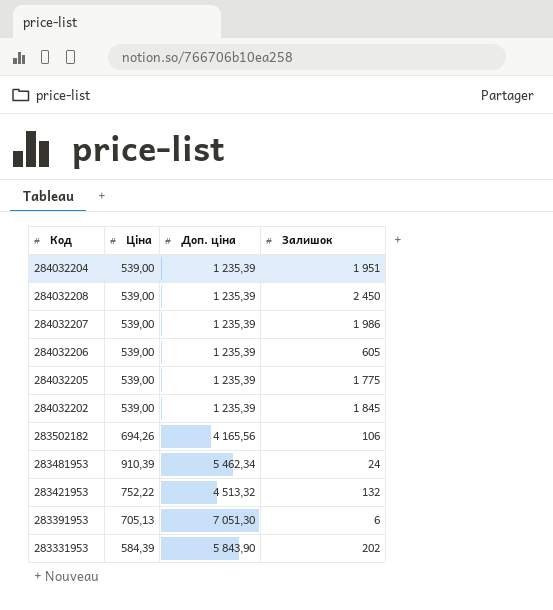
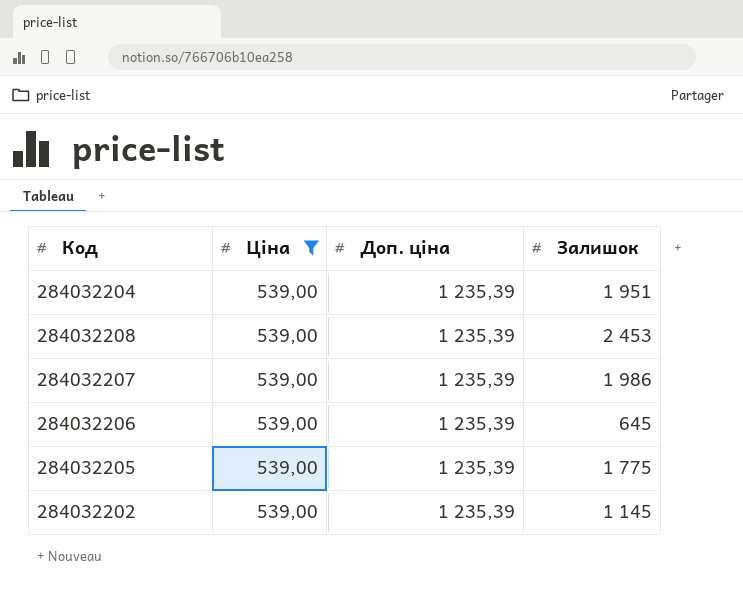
filter: none -> Ціна = 539,00
284032208 | Залишок: 2 450 -> 2 453
284032206 | Залишок: 605 -> 645
284032202 | Залишок: 1 845 -> 1 145

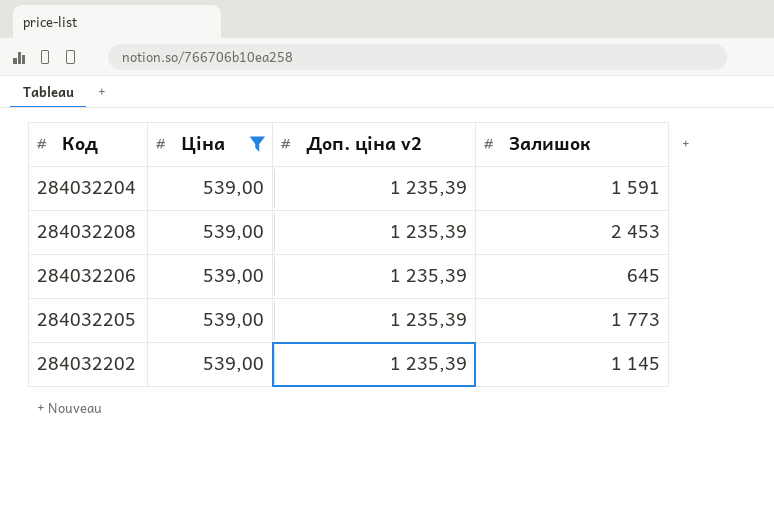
column name: Доп. ціна -> Доп. ціна v2
row 284032207: 539,00 | 1 235,39 | 1 986 -> none
284032204 | Залишок: 1 951 -> 1 591
284032205 | Залишок: 1 775 -> 1 773

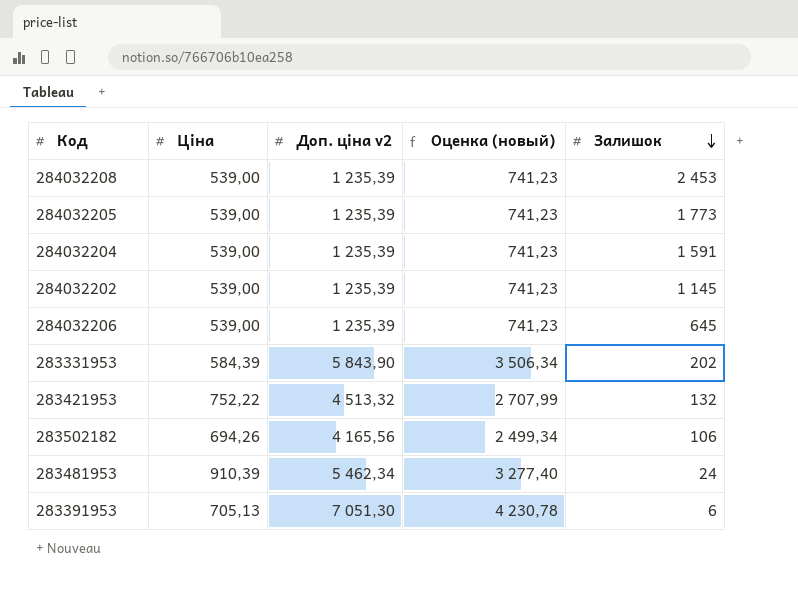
filter: Ціна = 539,00 -> none
row order: none -> Залишок descending
column Оценка (новый) | formula: none -> [Доп. ціна v2] * 0,6

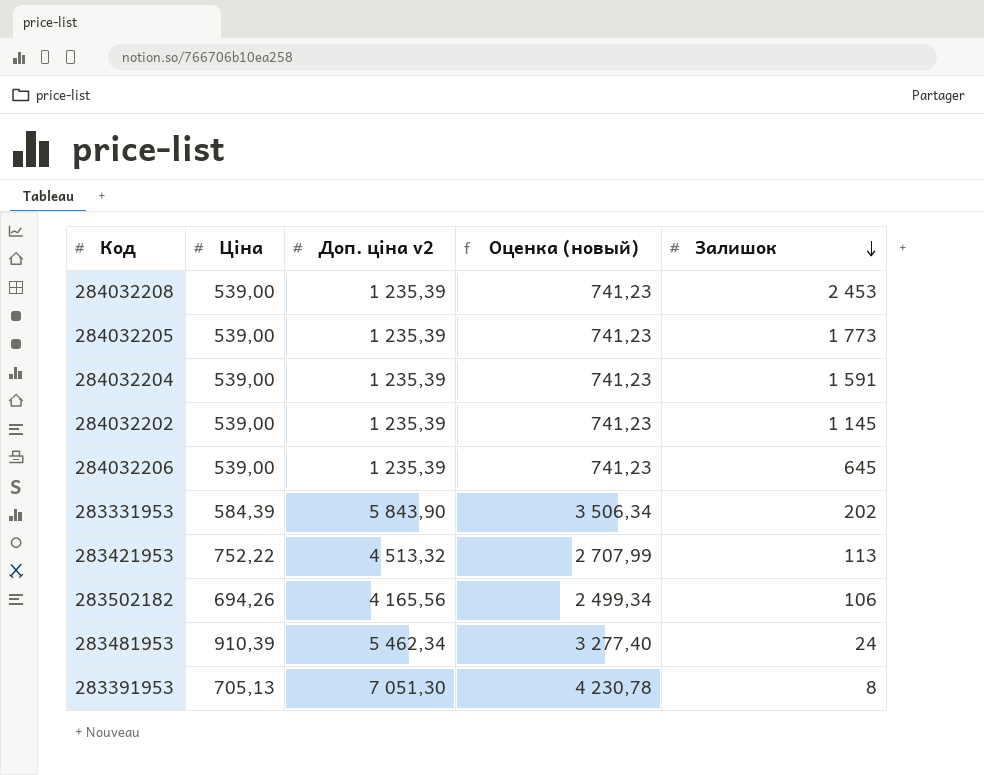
283421953 | Залишок: 132 -> 113
283391953 | Залишок: 6 -> 8

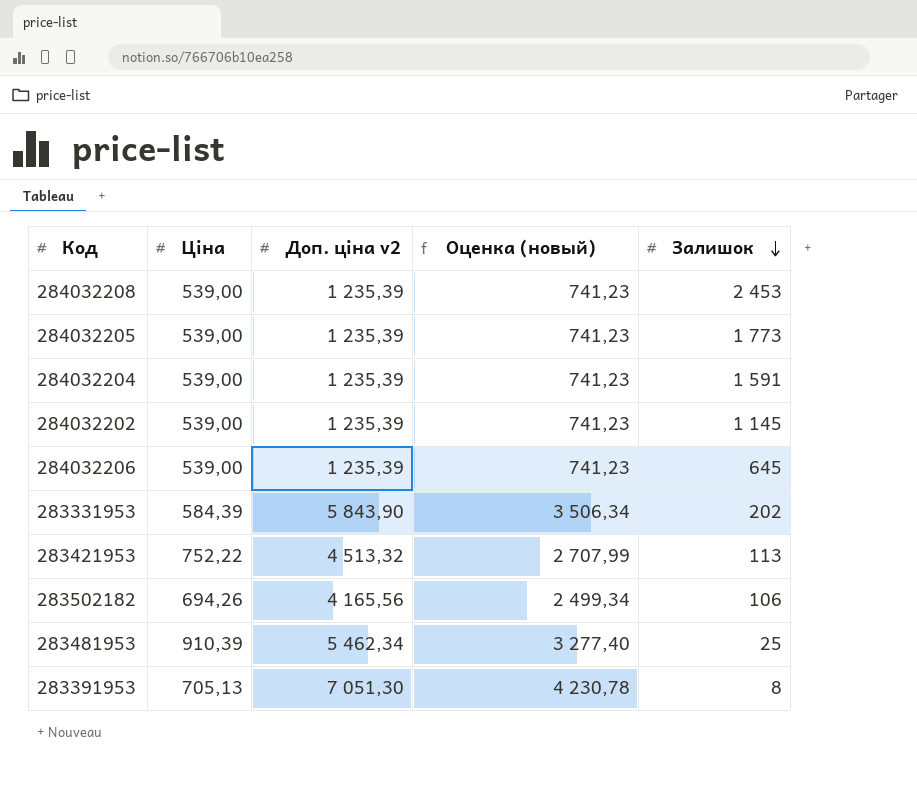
283481953 | Залишок: 24 -> 25

